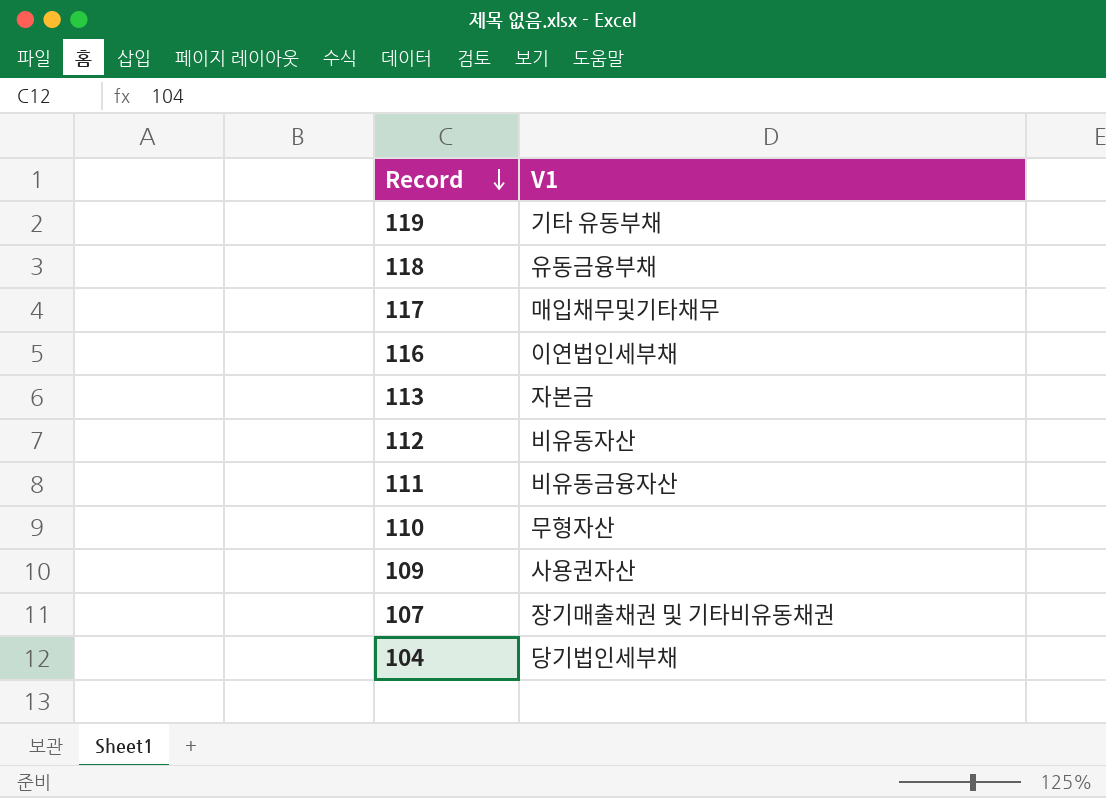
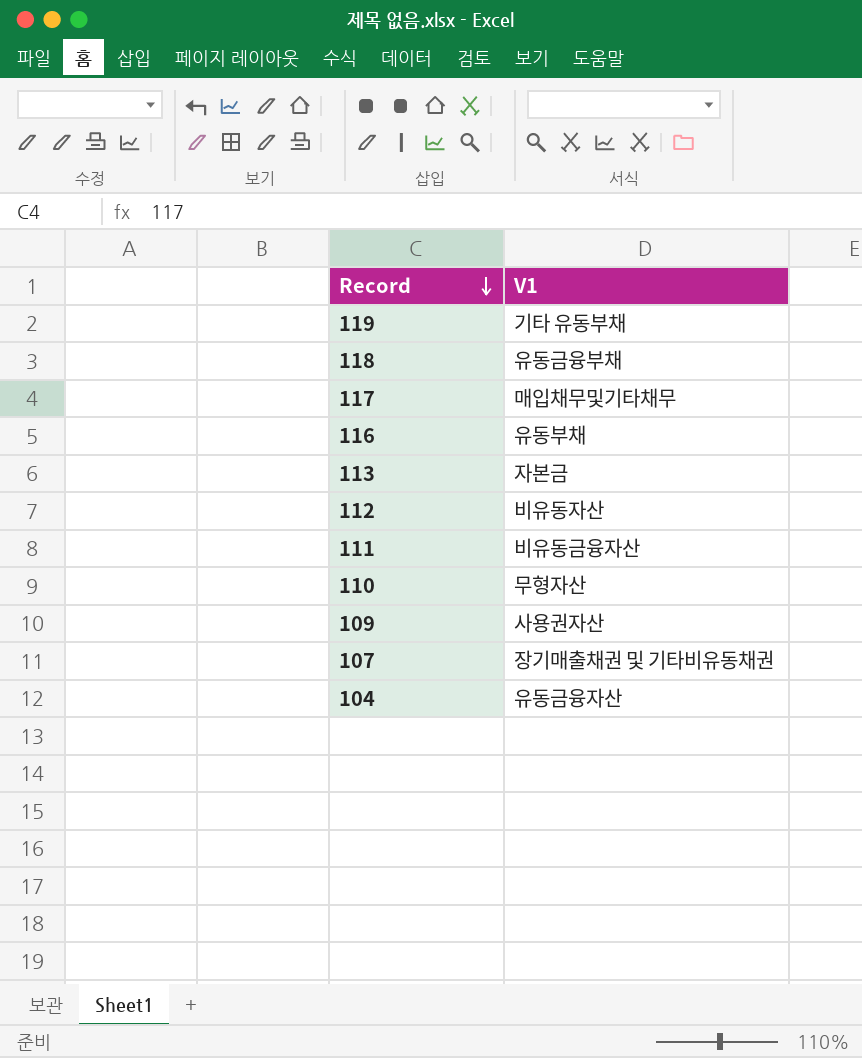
116 | V1: 이연법인세부채 -> 유동부채
104 | V1: 당기법인세부채 -> 유동금융자산

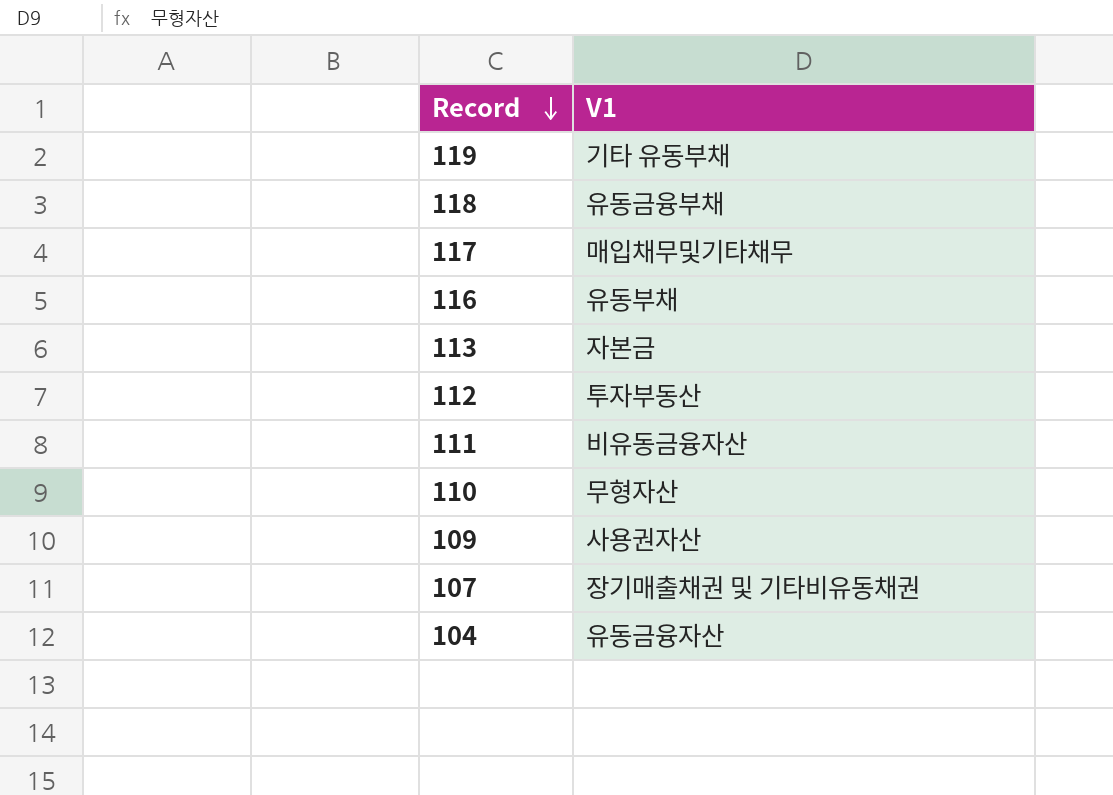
112 | V1: 비유동자산 -> 투자부동산

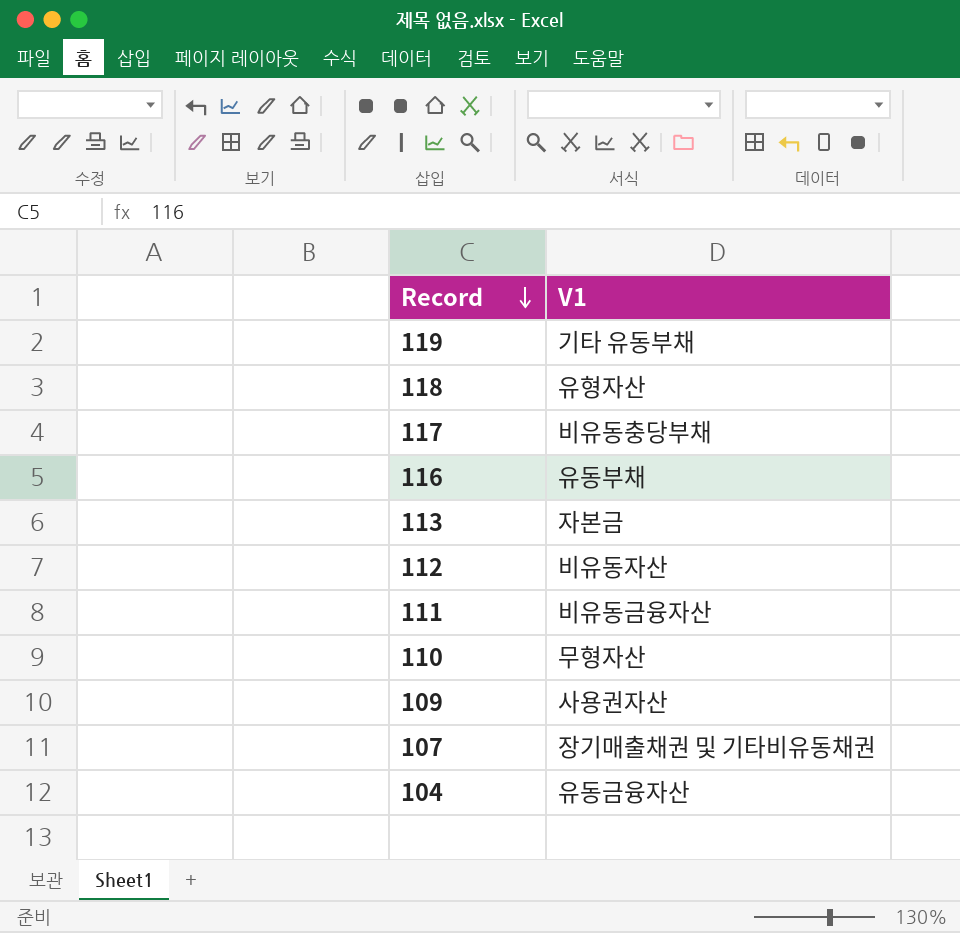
118 | V1: 유동금융부채 -> 유형자산
117 | V1: 매입채무및기타채무 -> 비유동충당부채
112 | V1: 투자부동산 -> 비유동자산

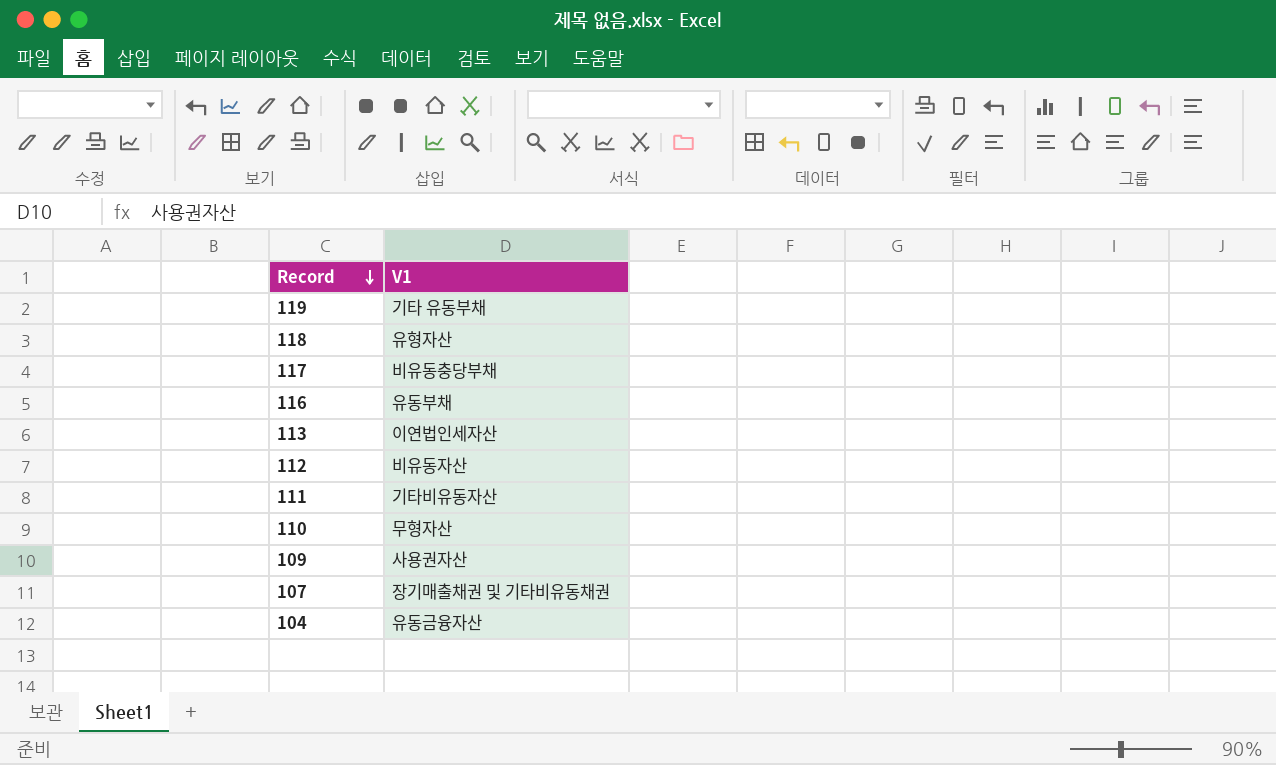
113 | V1: 자본금 -> 이연법인세자산
111 | V1: 비유동금융자산 -> 기타비유동자산

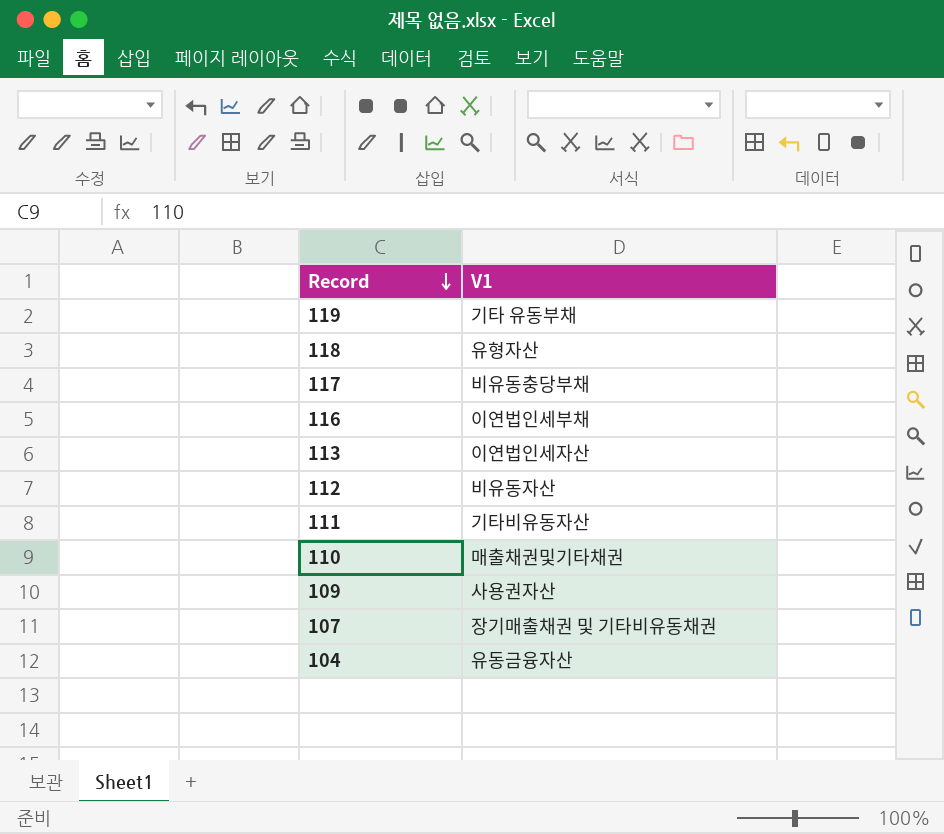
116 | V1: 유동부채 -> 이연법인세부채
110 | V1: 무형자산 -> 매출채권및기타채권

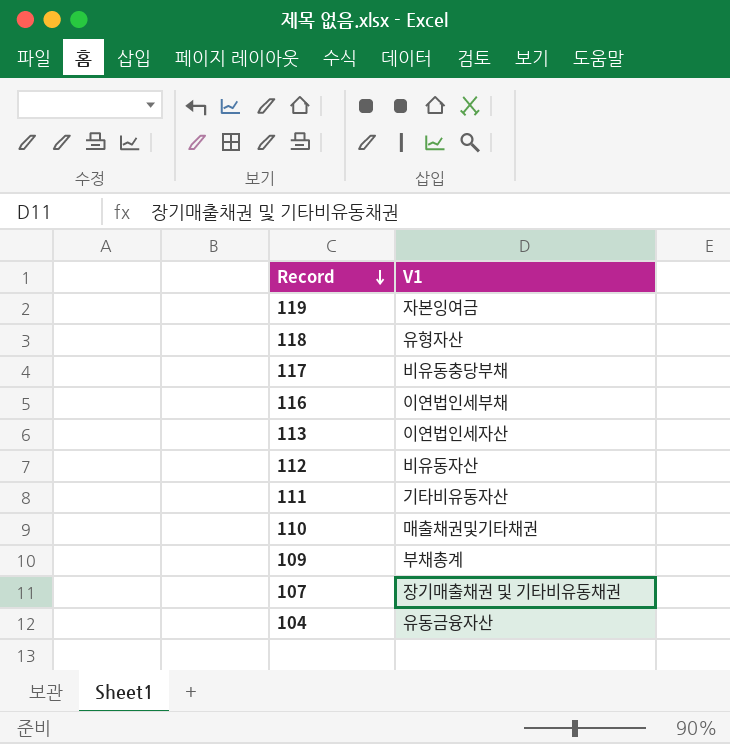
119 | V1: 기타 유동부채 -> 자본잉여금
109 | V1: 사용권자산 -> 부채총계

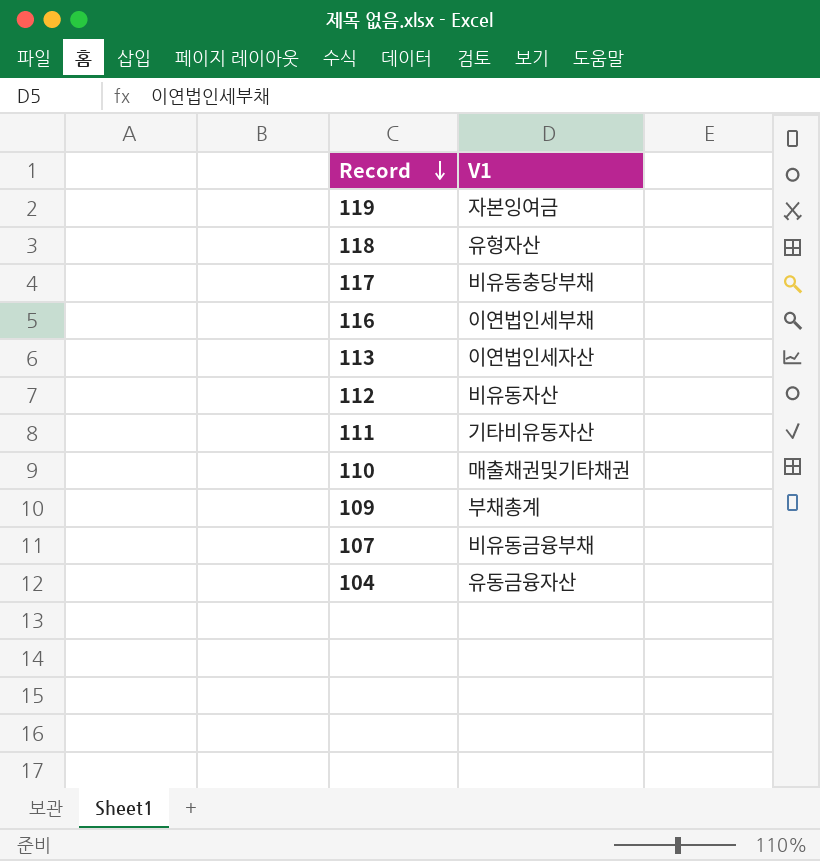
107 | V1: 장기매출채권 및 기타비유동채권 -> 비유동금융부채

